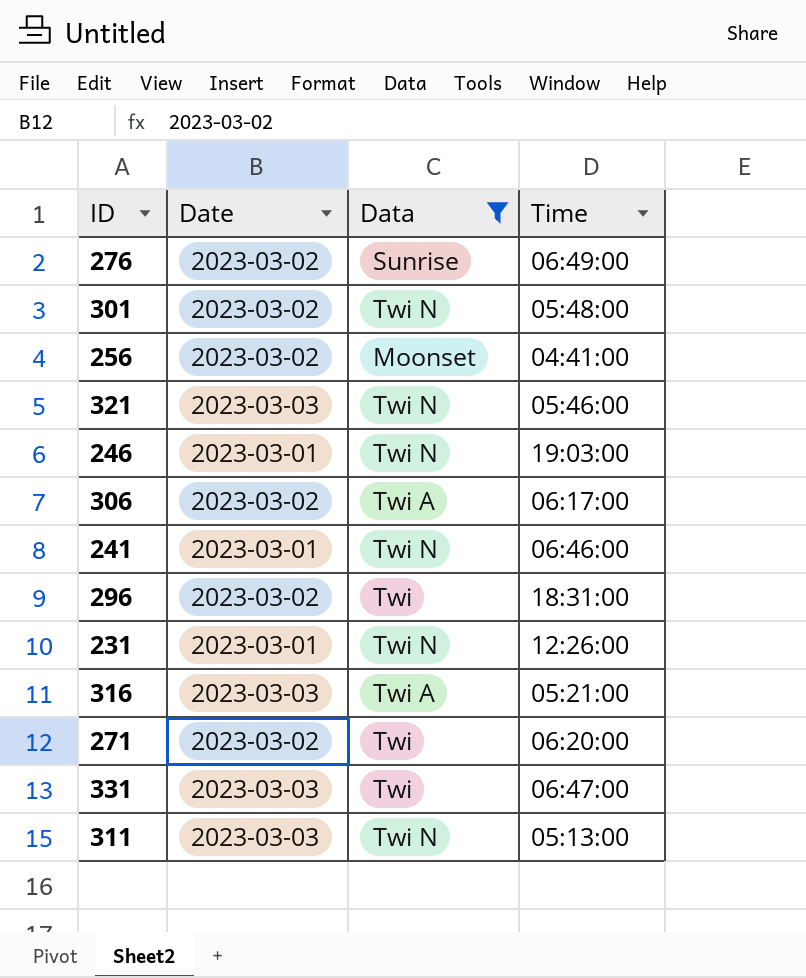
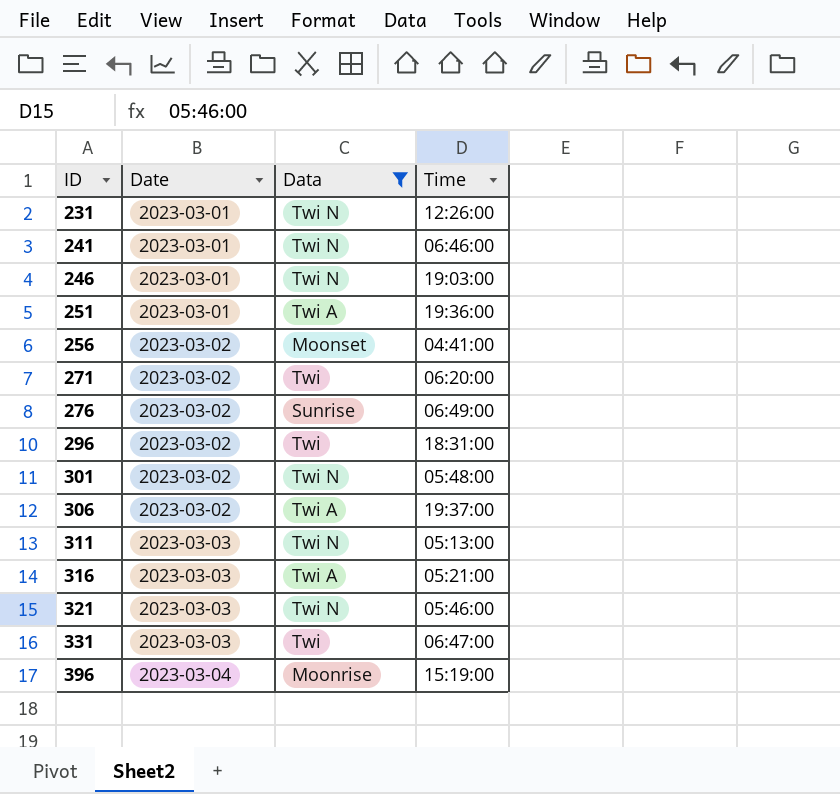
row order: none -> ID ascending
row 251: none -> 2023-03-01 | Twi A | 19:36:00
306 | Time: 06:17:00 -> 19:37:00
row 396: none -> 2023-03-04 | Moonrise | 15:19:00

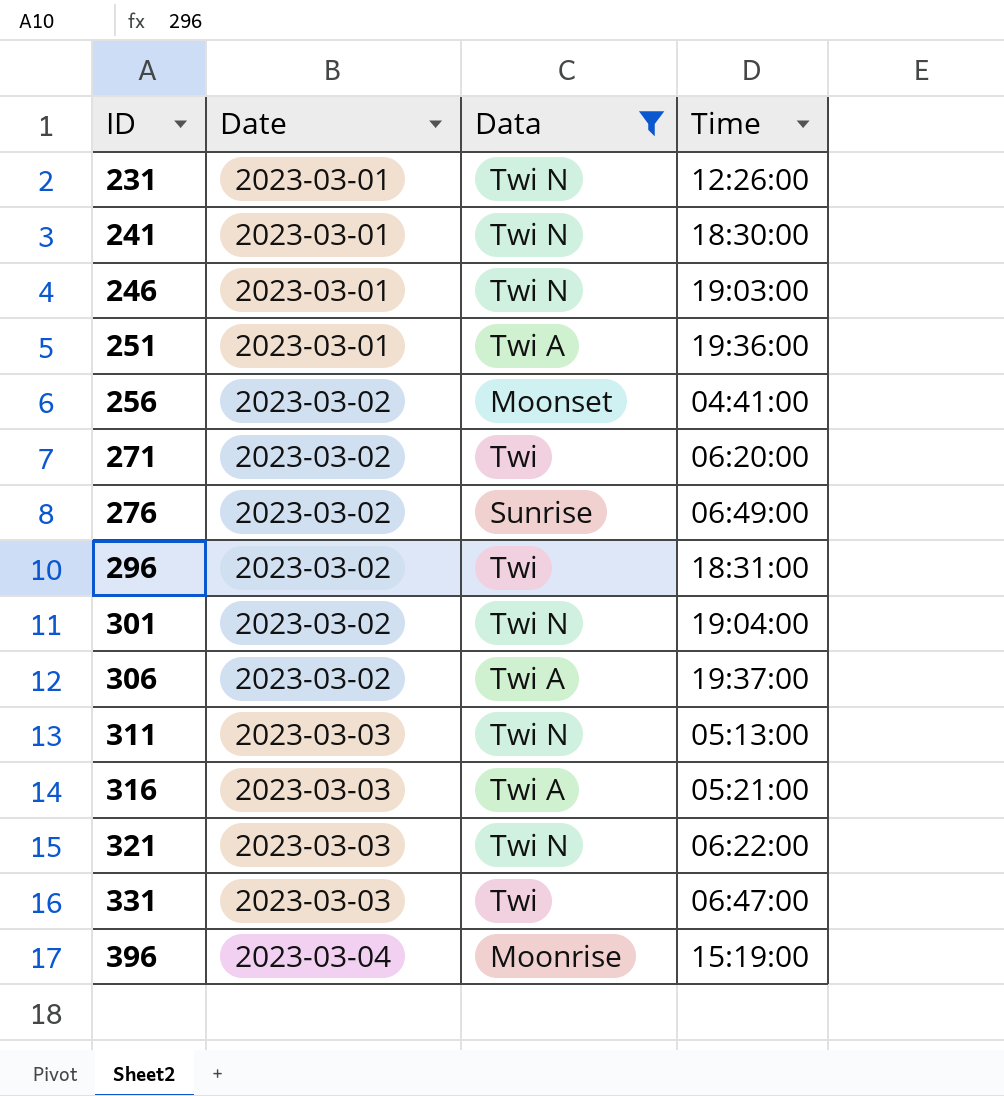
241 | Time: 06:46:00 -> 18:30:00
301 | Time: 05:48:00 -> 19:04:00
321 | Time: 05:46:00 -> 06:22:00

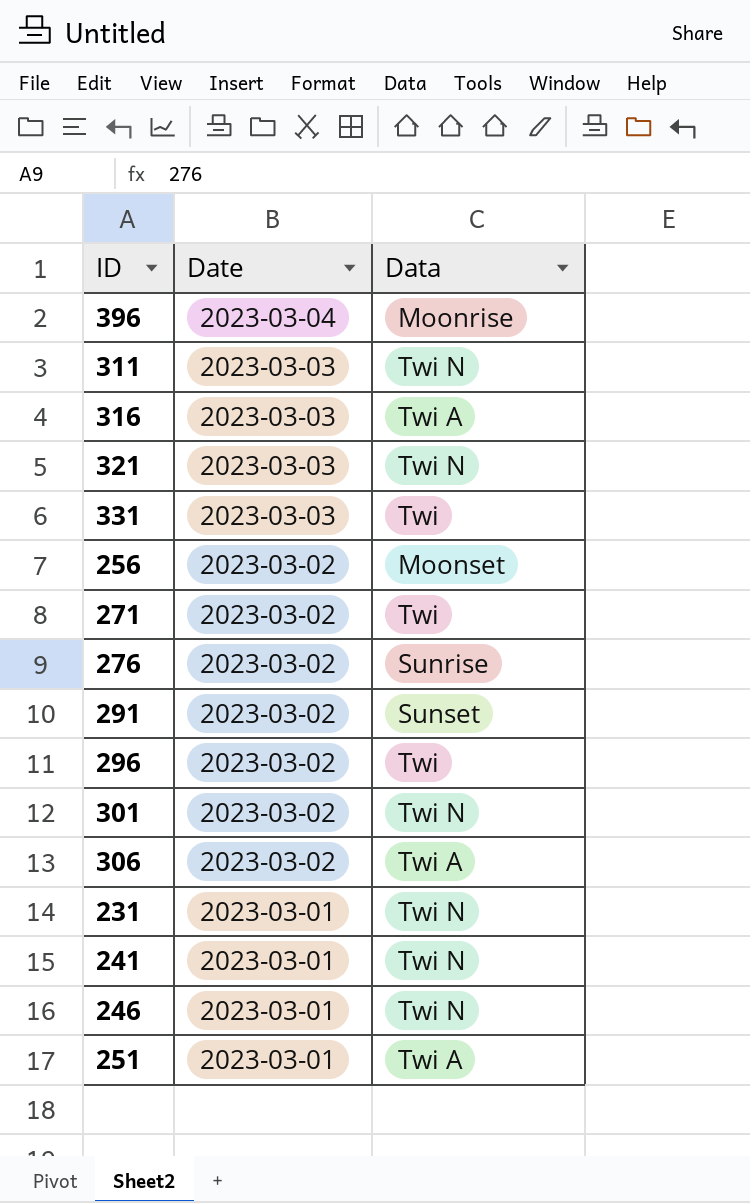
filter: Data != Sunset -> none
row order: ID ascending -> Date descending
column Time | position: 4 -> none

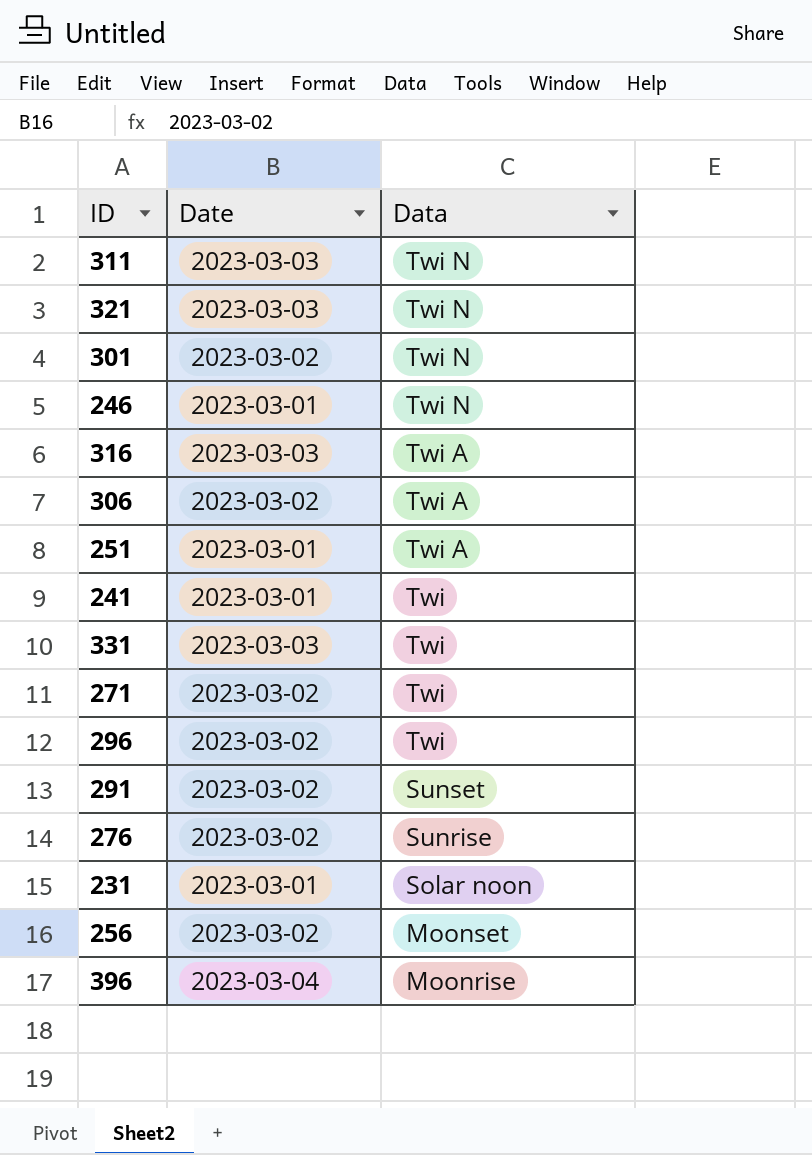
row order: Date descending -> Data descending
241 | Data: Twi N -> Twi
231 | Data: Twi N -> Solar noon

